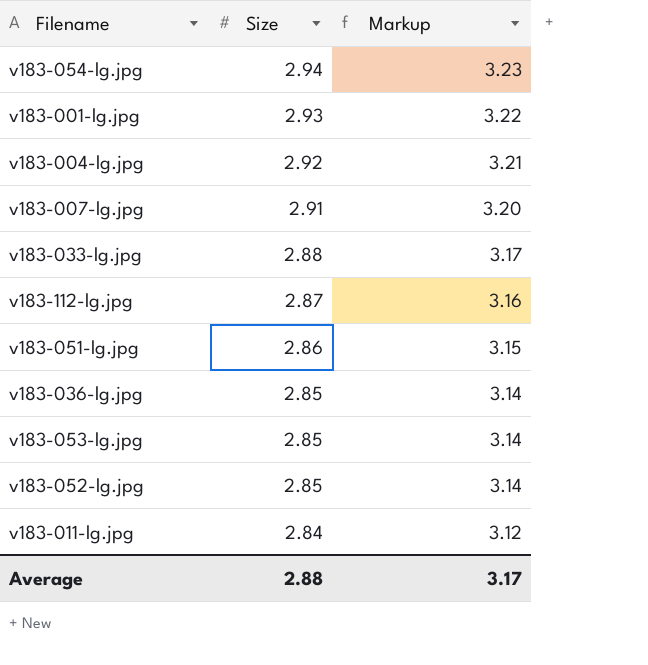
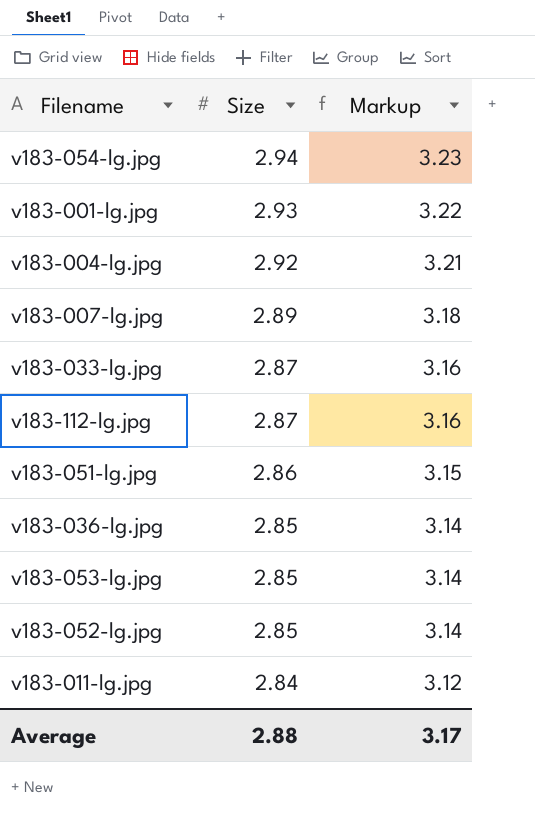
v183-007-lg.jpg | Size: 2.91 -> 2.89
v183-007-lg.jpg | Markup: 3.20 -> 3.18
v183-033-lg.jpg | Size: 2.88 -> 2.87
v183-033-lg.jpg | Markup: 3.17 -> 3.16

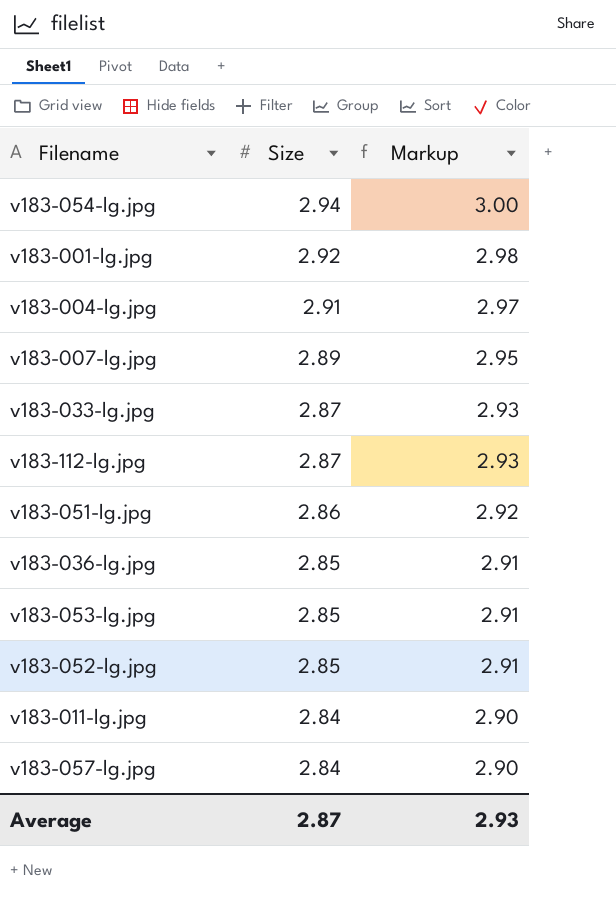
column Markup | formula: [Size] * 1.1 -> [Size] * 1.02
v183-001-lg.jpg | Size: 2.93 -> 2.92
v183-004-lg.jpg | Size: 2.92 -> 2.91
row v183-057-lg.jpg: none -> 2.84 | 2.90
Average | Size: 2.88 -> 2.87
Average | Markup: 3.17 -> 2.93

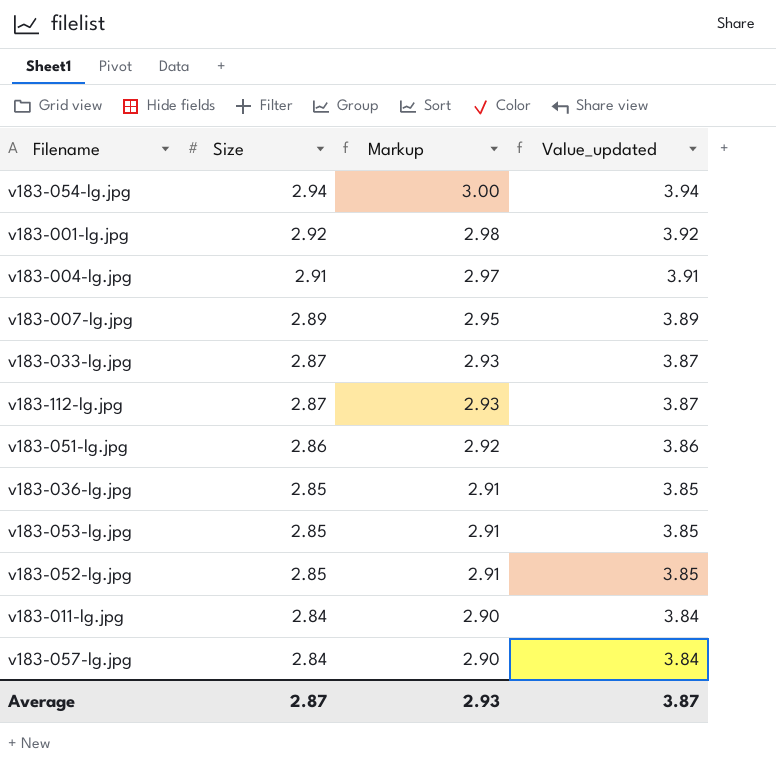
column Value_updated | formula: none -> [Size] + 1

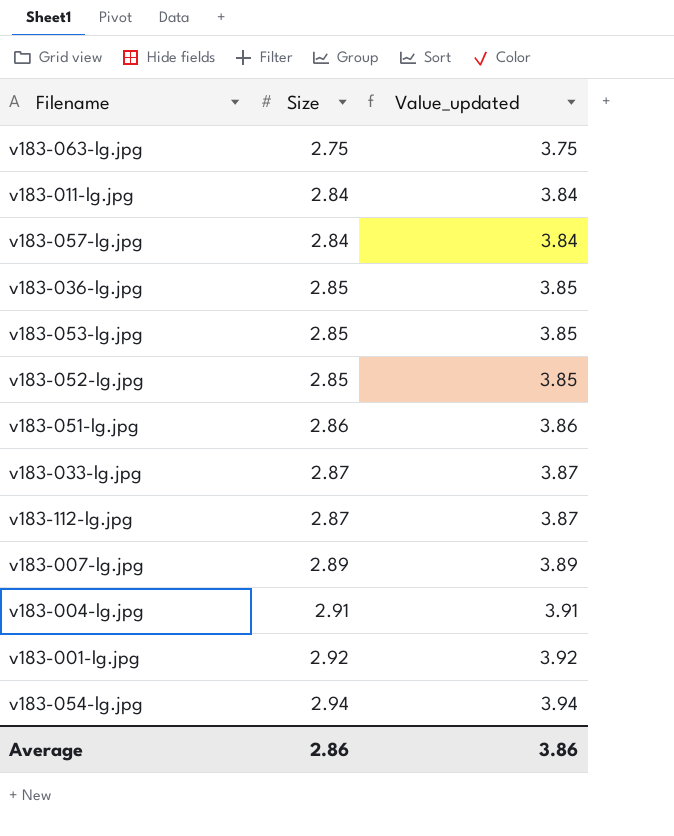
row order: Size descending -> Size ascending
column Markup | formula: [Size] * 1.02 -> none
row v183-063-lg.jpg: none -> 2.75 | 3.75
Average | Size: 2.87 -> 2.86
Average | Value_updated: 3.87 -> 3.86

